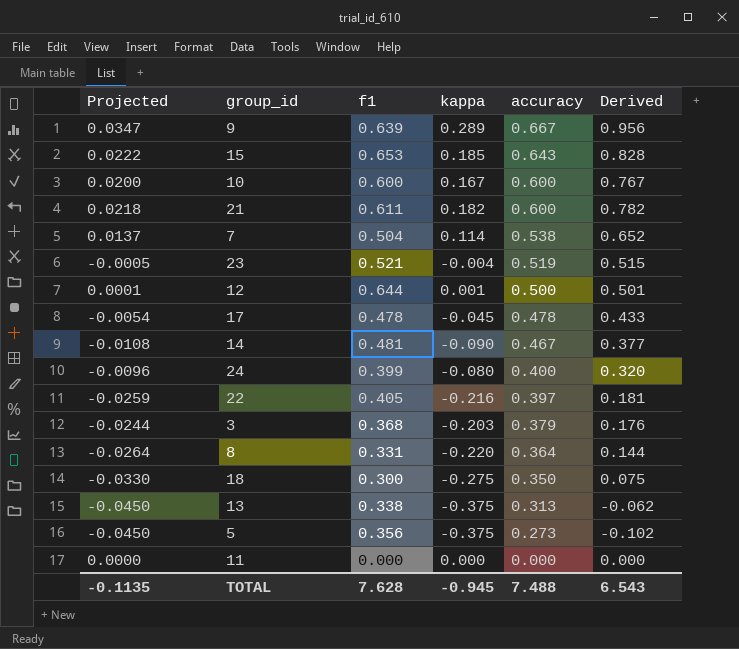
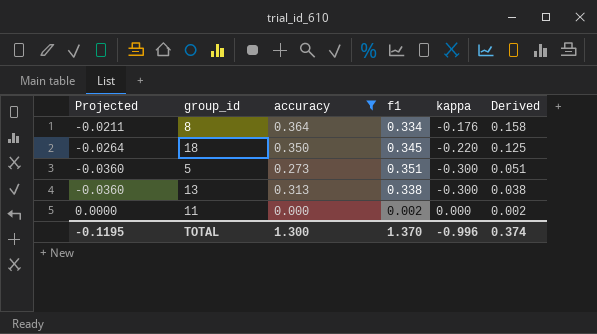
filter: none -> accuracy <= 0.364
row order: accuracy descending -> Derived descending
column accuracy | position: 5 -> 3
column Derived | formula: [kappa] + [accuracy] -> [f1] + [kappa]
8 | Projected: -0.0264 -> -0.0211
8 | f1: 0.331 -> 0.334
8 | kappa: -0.220 -> -0.176
18 | Projected: -0.0330 -> -0.0264
18 | f1: 0.300 -> 0.345
18 | kappa: -0.275 -> -0.220
5 | Projected: -0.0450 -> -0.0360
5 | f1: 0.356 -> 0.351
5 | kappa: -0.375 -> -0.300
13 | Projected: -0.0450 -> -0.0360
13 | kappa: -0.375 -> -0.300
11 | f1: 0.000 -> 0.002
TOTAL | Projected: -0.1135 -> -0.1195
TOTAL | accuracy: 7.488 -> 1.300
TOTAL | f1: 7.628 -> 1.370
TOTAL | kappa: -0.945 -> -0.996
TOTAL | Derived: 6.543 -> 0.374

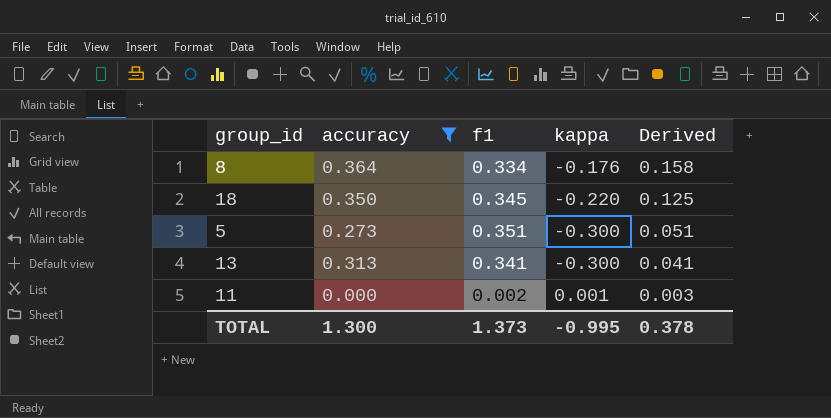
column Projected | formula: [kappa] * 0.12 -> none
13 | f1: 0.338 -> 0.341
13 | Derived: 0.038 -> 0.041
11 | kappa: 0.000 -> 0.001
11 | Derived: 0.002 -> 0.003
TOTAL | f1: 1.370 -> 1.373
TOTAL | kappa: -0.996 -> -0.995
TOTAL | Derived: 0.374 -> 0.378

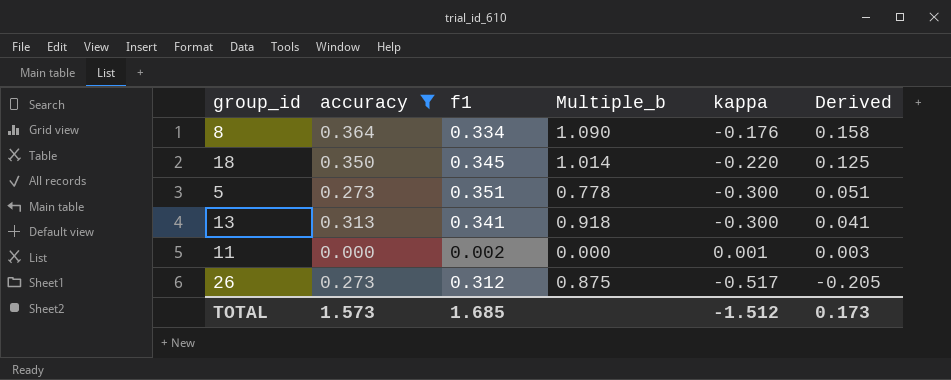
column Multiple_b | formula: none -> [accuracy] / [f1]
row 26: none -> 0.273 | 0.312 | 0.875 | -0.517 | -0.205
TOTAL | accuracy: 1.300 -> 1.573
TOTAL | f1: 1.373 -> 1.685
TOTAL | kappa: -0.995 -> -1.512
TOTAL | Derived: 0.378 -> 0.173

